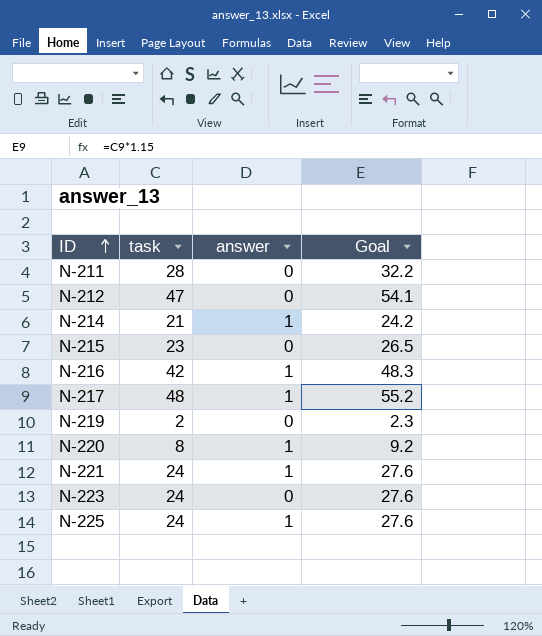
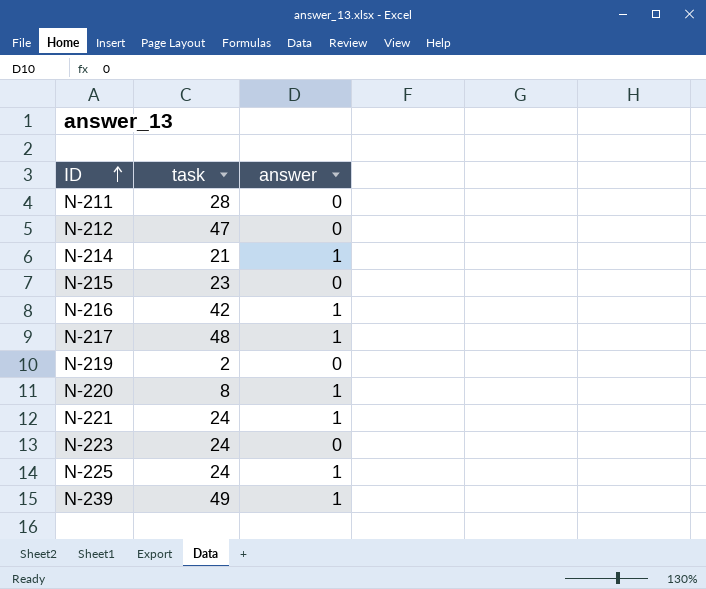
column Goal | formula: [task] * 1.15 -> none
row N-239: none -> 49 | 1

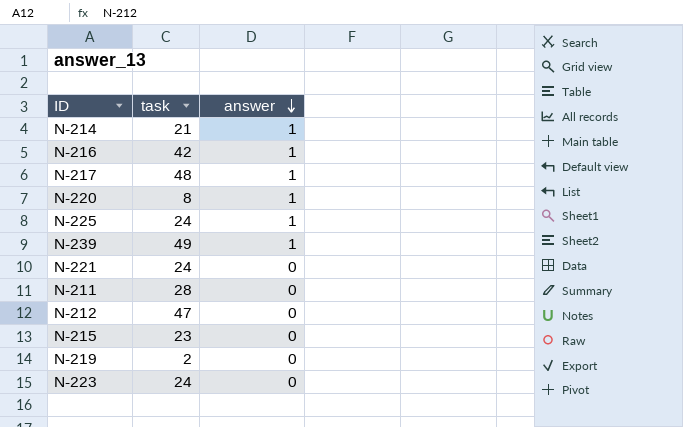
row order: ID ascending -> answer descending
N-221 | answer: 1 -> 0

